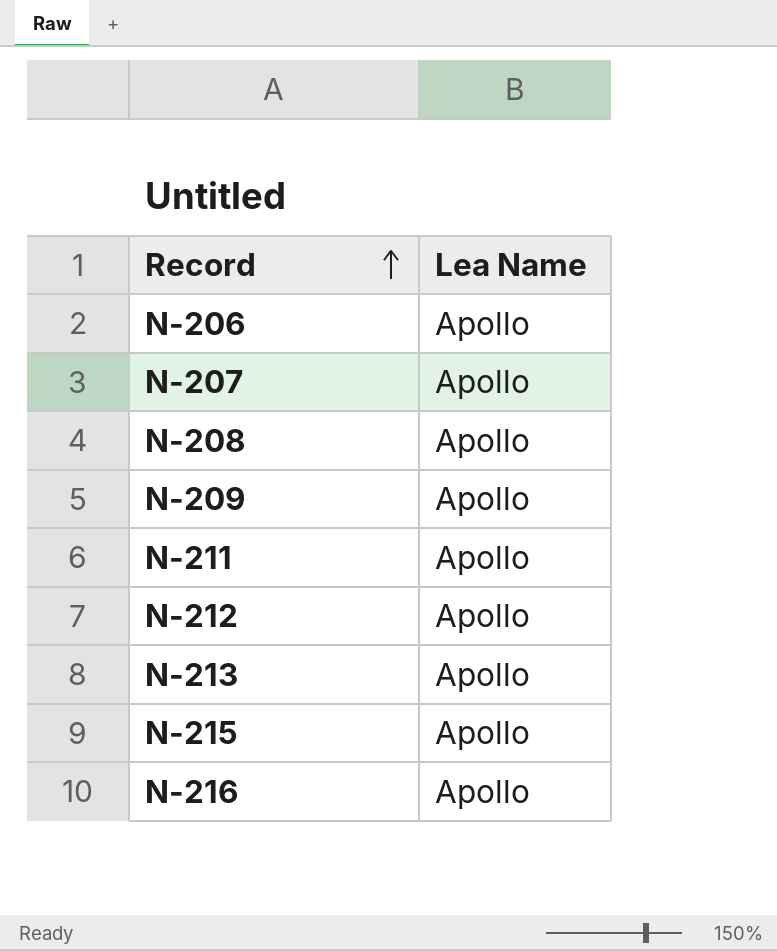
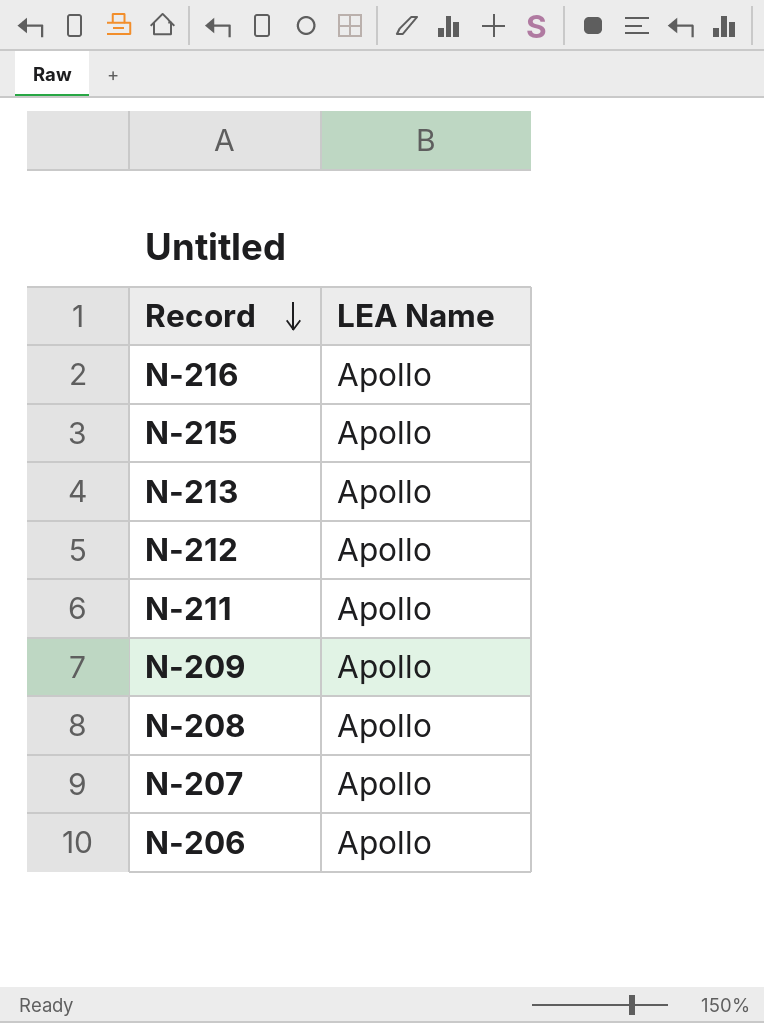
row order: Record ascending -> Record descending
column name: Lea Name -> LEA Name

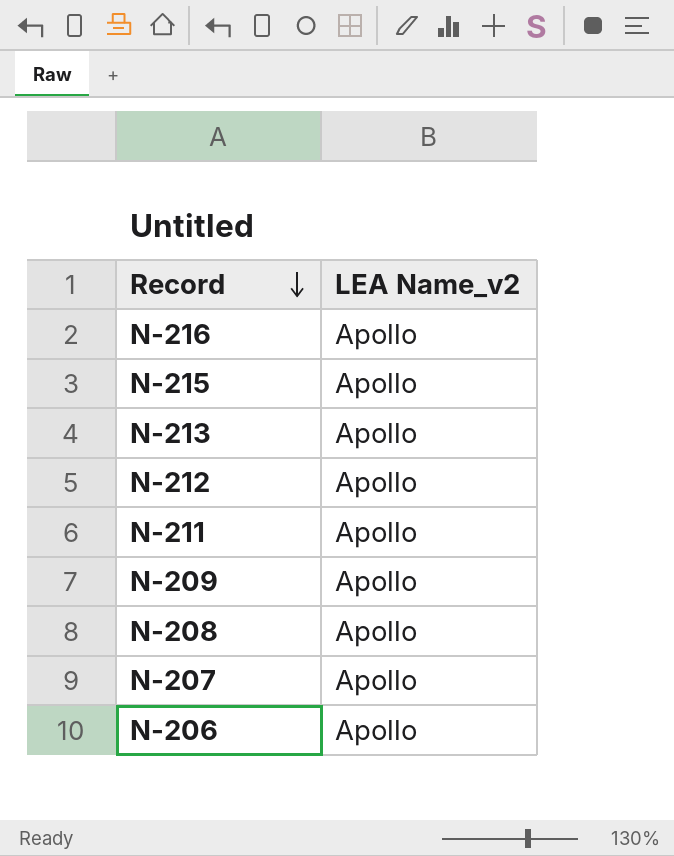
column name: LEA Name -> LEA Name_v2

